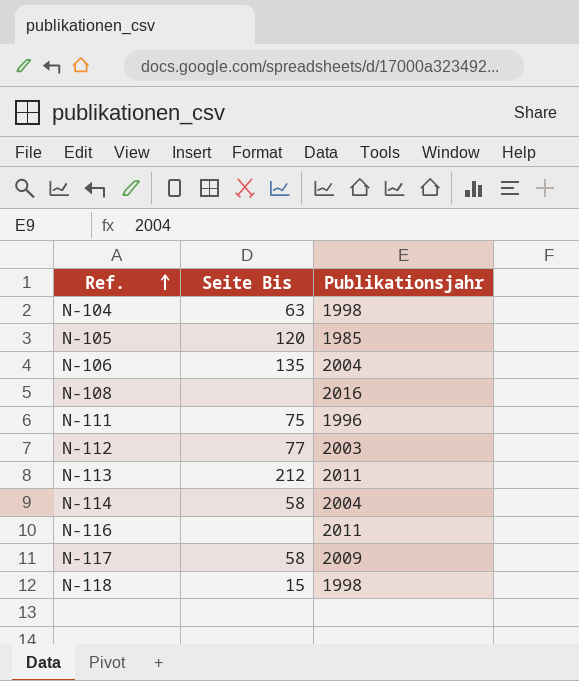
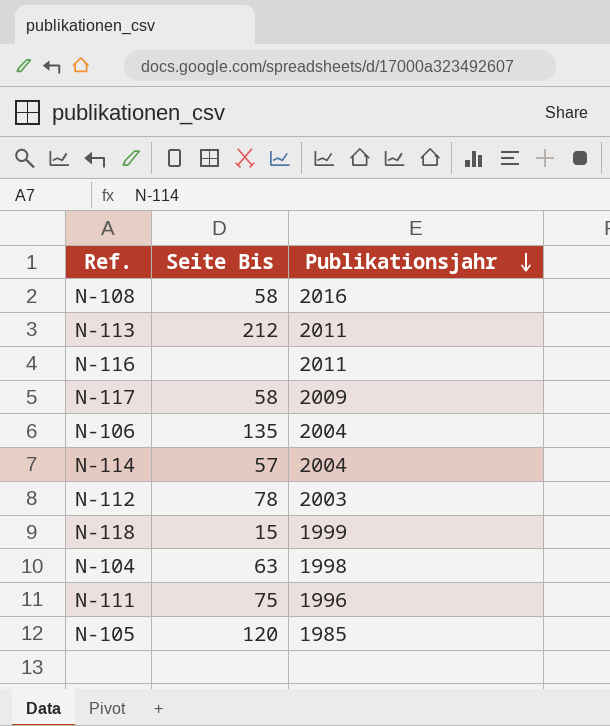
row order: Ref. ascending -> Publikationsjahr descending
N-108 | Seite Bis: none -> 58
N-114 | Seite Bis: 58 -> 57
N-112 | Seite Bis: 77 -> 78
N-118 | Publikationsjahr: 1998 -> 1999

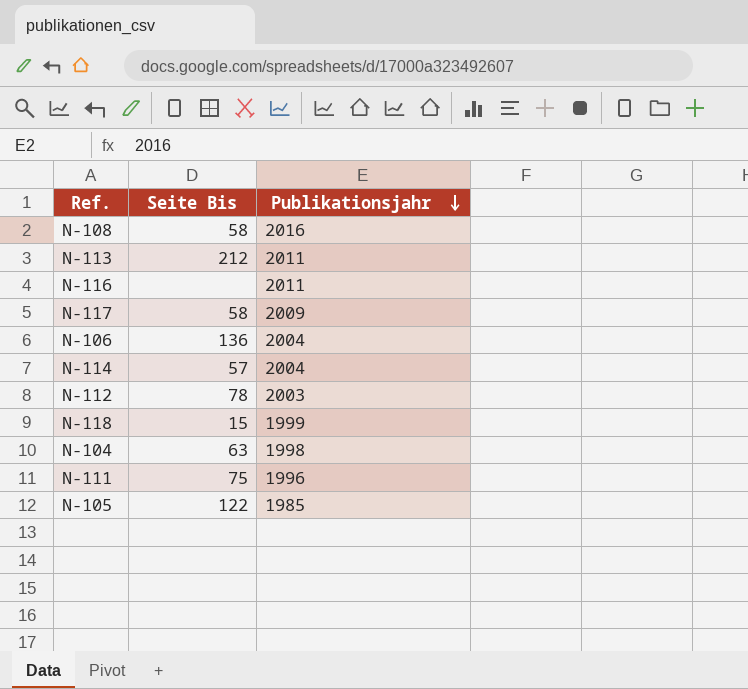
N-106 | Seite Bis: 135 -> 136
N-105 | Seite Bis: 120 -> 122

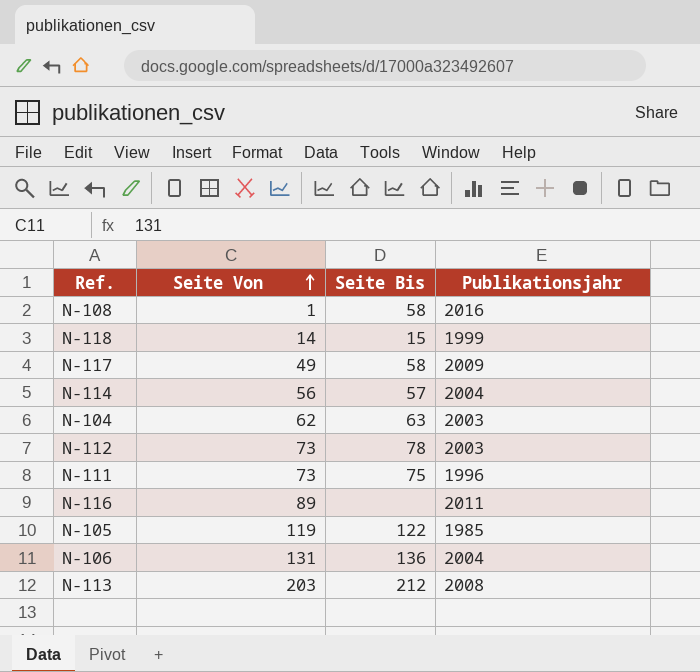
row order: Publikationsjahr descending -> Seite Von ascending
column Seite Von | position: none -> 2
N-104 | Publikationsjahr: 1998 -> 2003
N-113 | Publikationsjahr: 2011 -> 2008

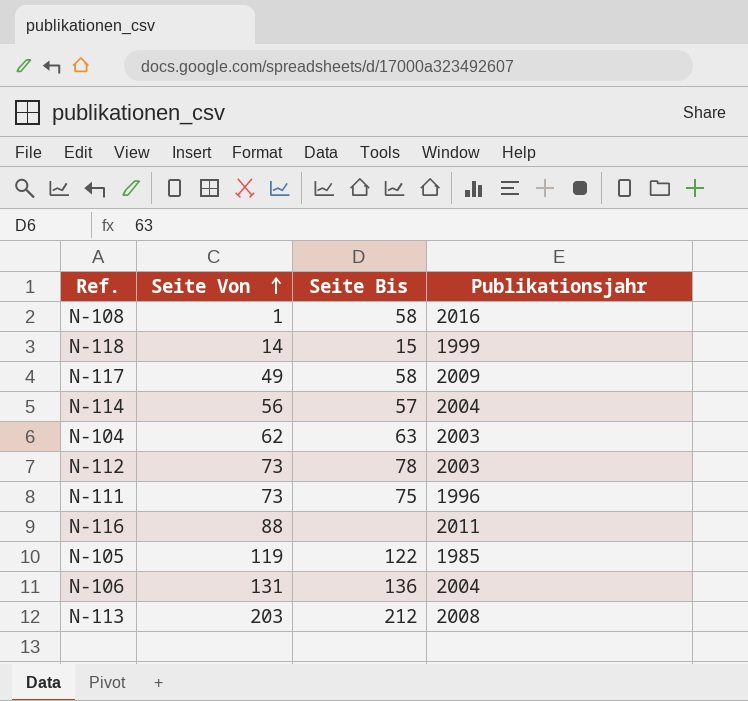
N-116 | Seite Von: 89 -> 88

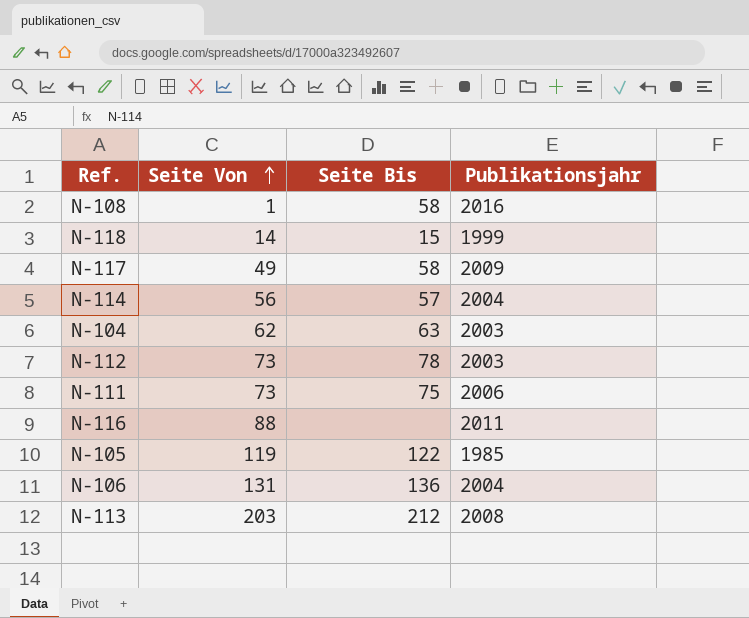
N-111 | Publikationsjahr: 1996 -> 2006

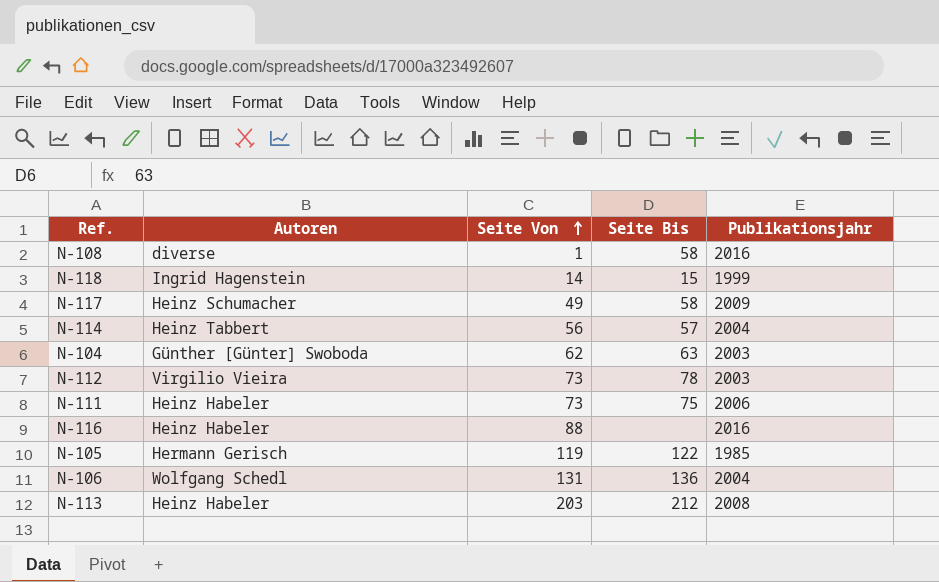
column Autoren | position: none -> 2
N-116 | Publikationsjahr: 2011 -> 2016

